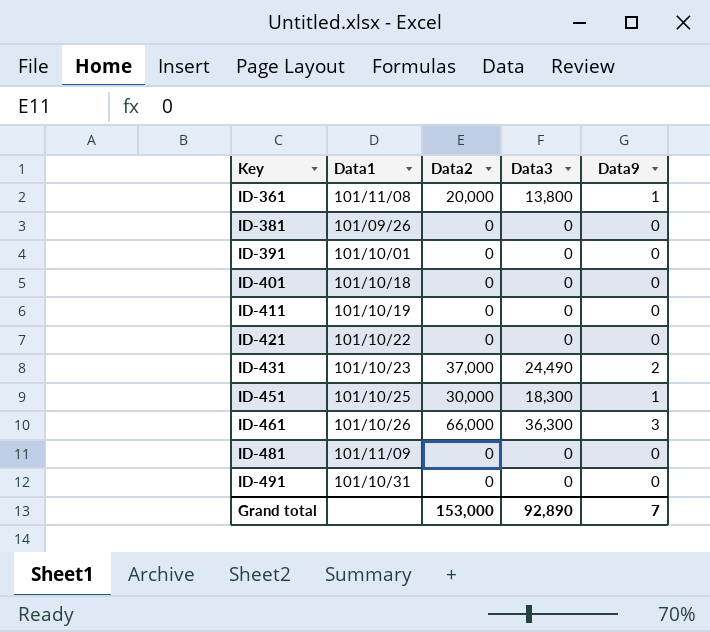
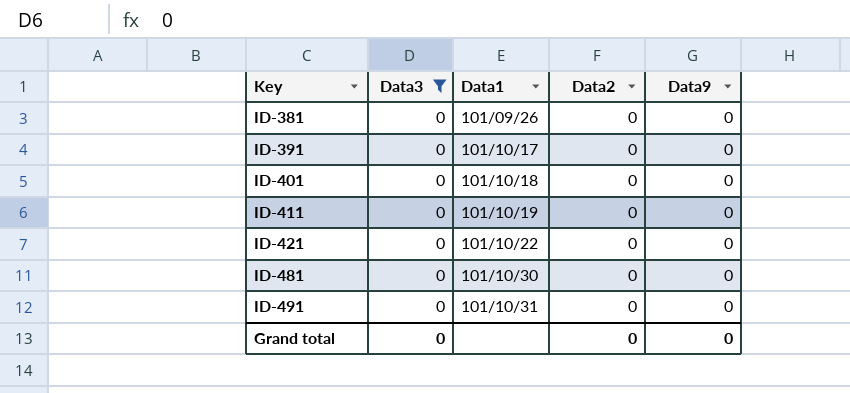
filter: none -> Data3 = 0
column Data3 | position: 4 -> 2
ID-391 | Data1: 101/10/01 -> 101/10/17
ID-481 | Data1: 101/11/09 -> 101/10/30
Grand total | Data3: 92,890 -> 0
Grand total | Data2: 153,000 -> 0
Grand total | Data9: 7 -> 0

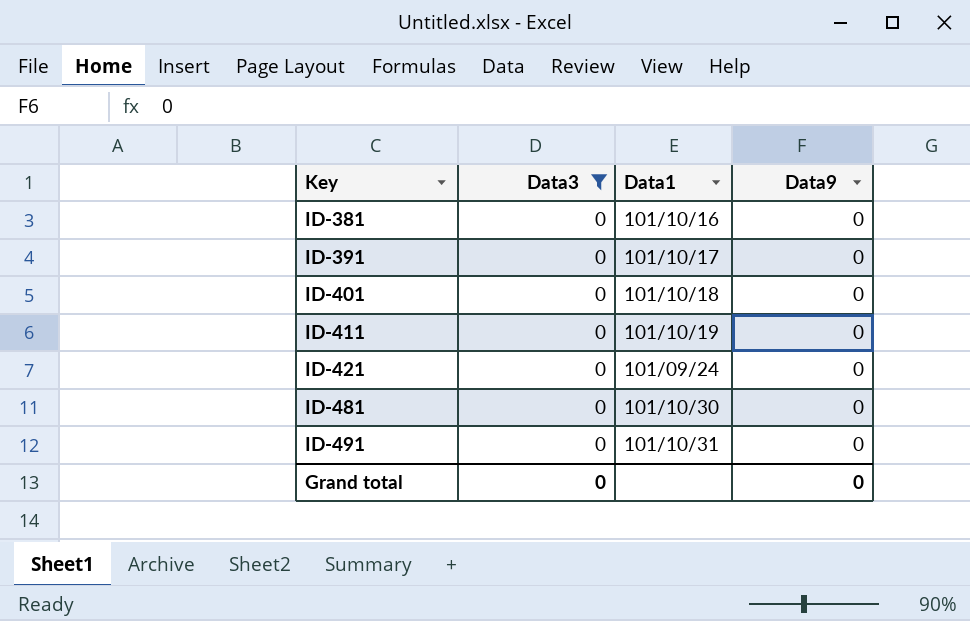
column Data2 | position: 4 -> none
ID-381 | Data1: 101/09/26 -> 101/10/16
ID-421 | Data1: 101/10/22 -> 101/09/24

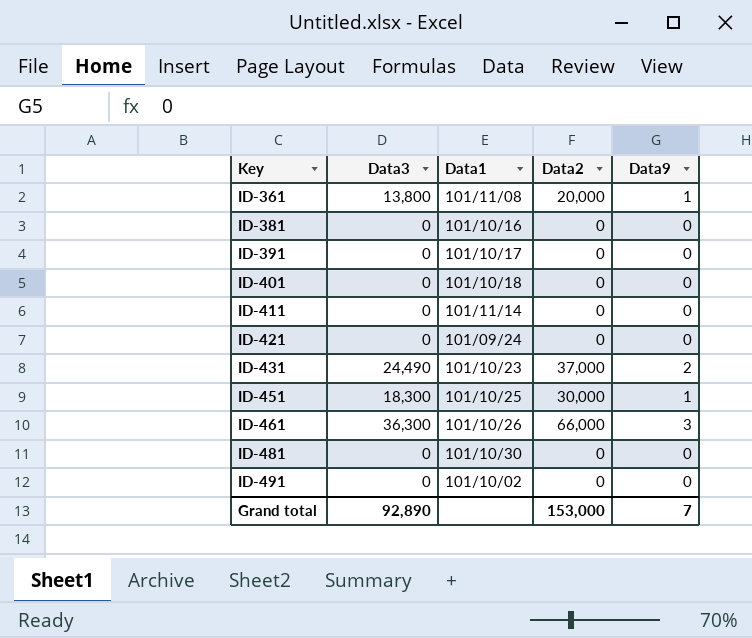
filter: Data3 = 0 -> none
column Data2 | position: none -> 4
ID-411 | Data1: 101/10/19 -> 101/11/14
ID-491 | Data1: 101/10/31 -> 101/10/02
Grand total | Data3: 0 -> 92,890
Grand total | Data9: 0 -> 7

